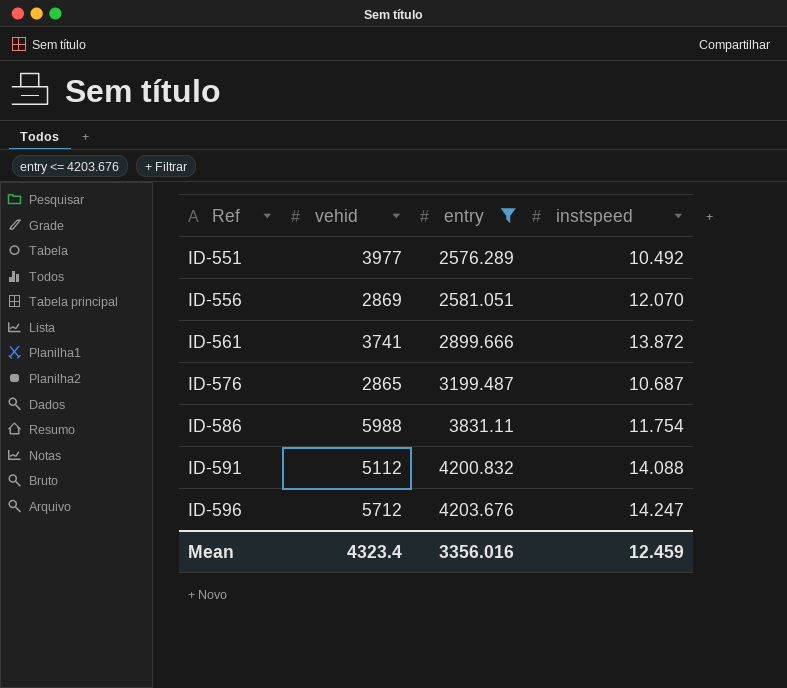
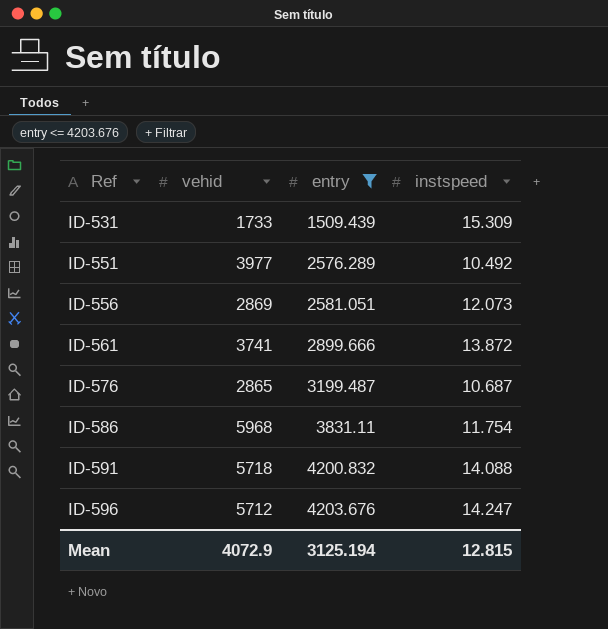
row ID-531: none -> 1733 | 1509.439 | 15.309
ID-556 | instspeed: 12.070 -> 12.073
ID-586 | vehid: 5988 -> 5968
ID-591 | vehid: 5112 -> 5718
Mean | vehid: 4323.4 -> 4072.9
Mean | entry: 3356.016 -> 3125.194
Mean | instspeed: 12.459 -> 12.815

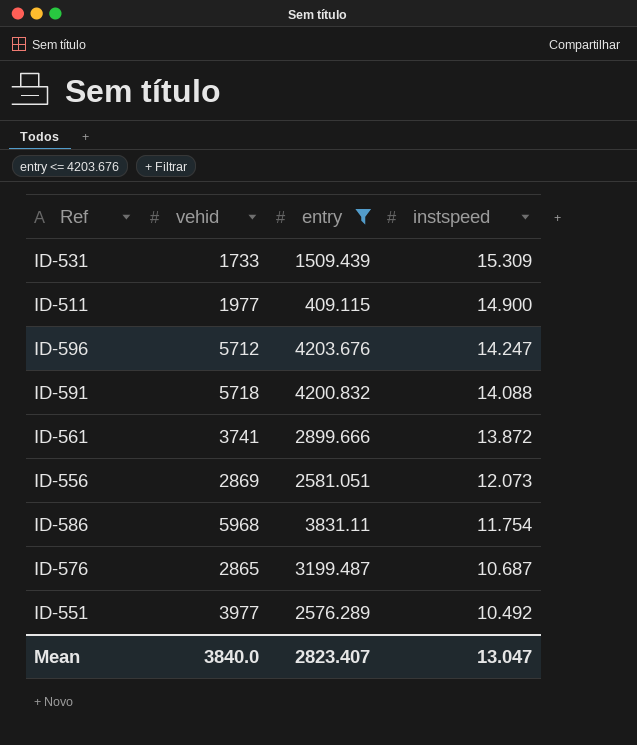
row order: Ref ascending -> instspeed descending
row ID-511: none -> 1977 | 409.115 | 14.900
Mean | vehid: 4072.9 -> 3840.0
Mean | entry: 3125.194 -> 2823.407
Mean | instspeed: 12.815 -> 13.047

